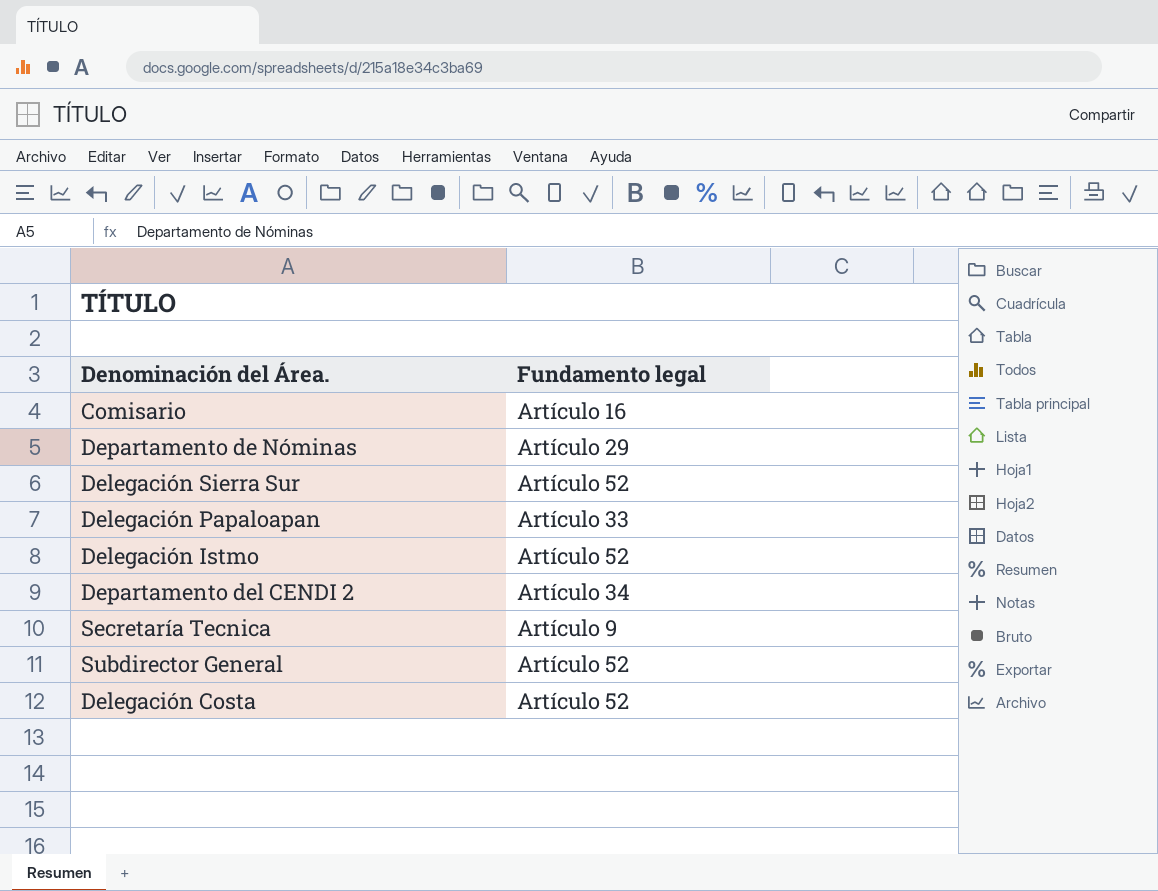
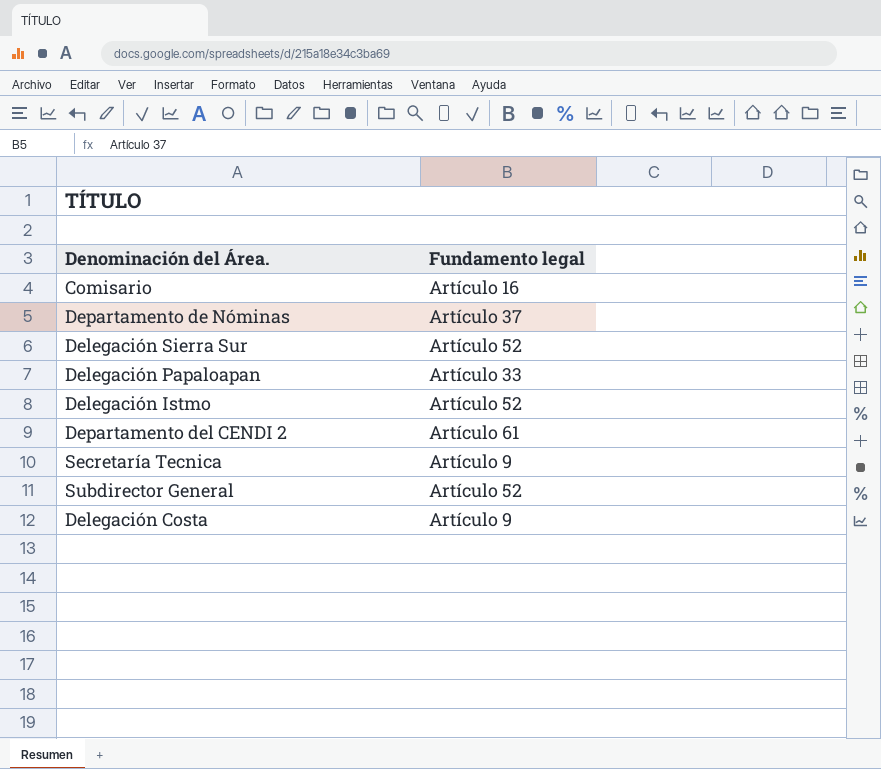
Departamento de Nóminas | Fundamento legal: Artículo 29 -> Artículo 37
Departamento del CENDI 2 | Fundamento legal: Artículo 34 -> Artículo 61
Delegación Costa | Fundamento legal: Artículo 52 -> Artículo 9

